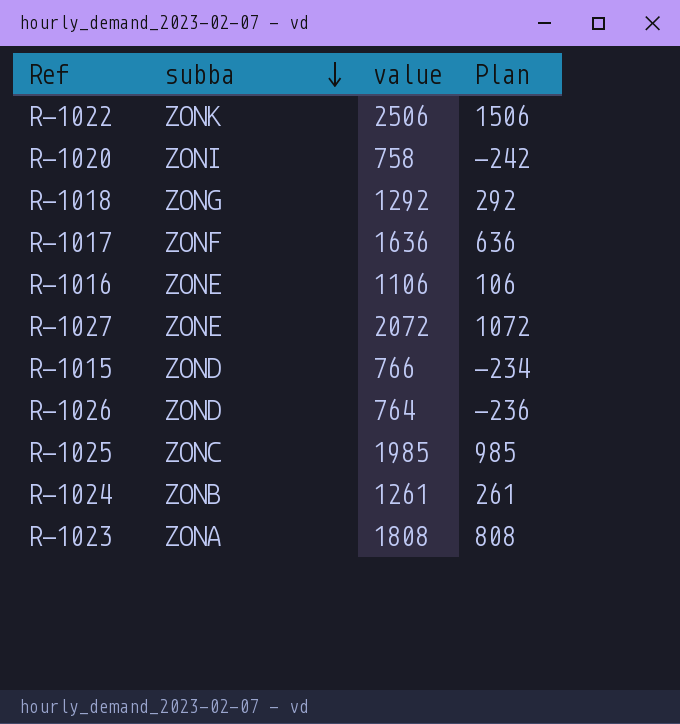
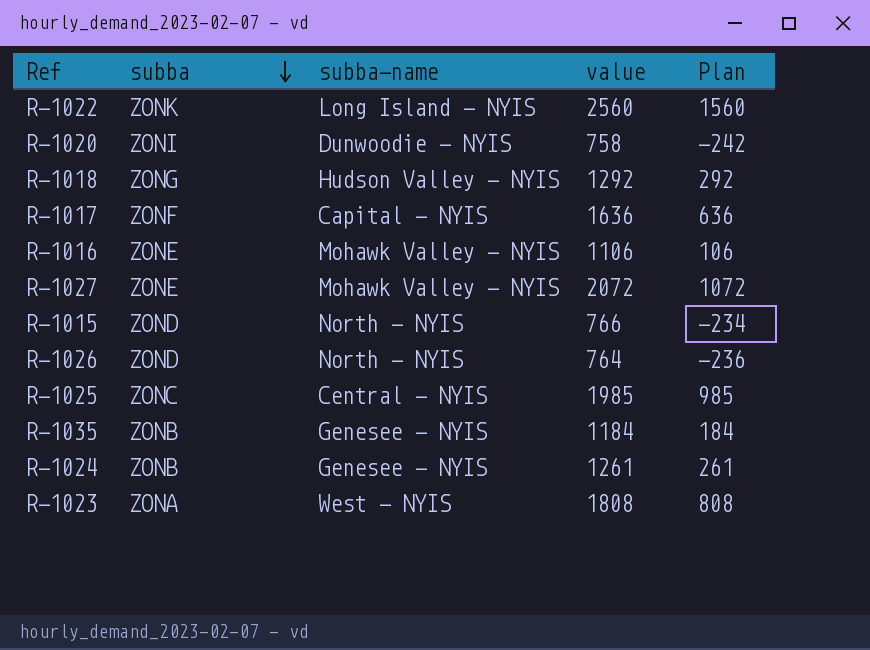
column subba-name | position: none -> 3
R-1022 | value: 2506 -> 2560
R-1022 | Plan: 1506 -> 1560
row R-1035: none -> ZONB | Genesee - NYIS | 1184 | 184

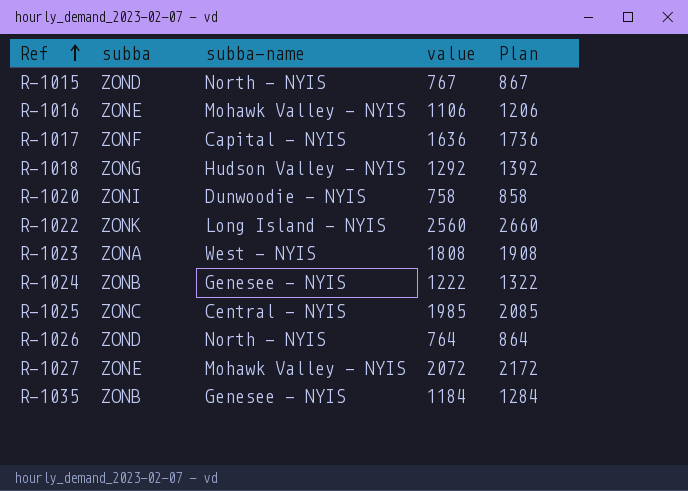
row order: subba descending -> Ref ascending
column Plan | formula: [value] - 1000 -> [value] + 100
R-1015 | value: 766 -> 767
R-1024 | value: 1261 -> 1222

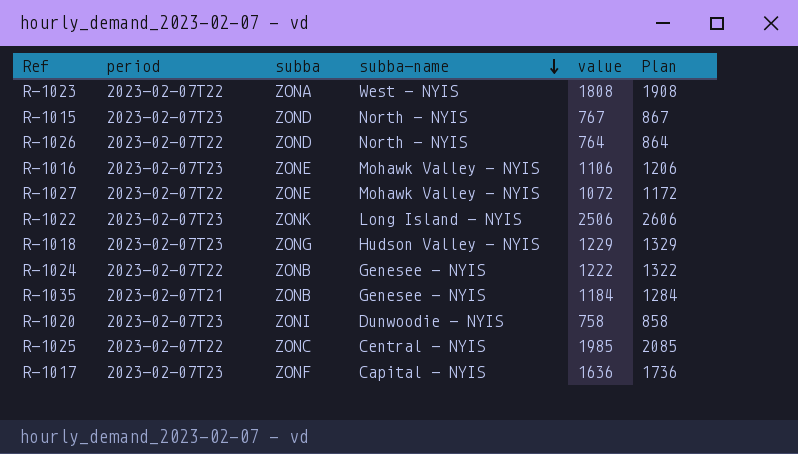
row order: Ref ascending -> subba-name descending
column period | position: none -> 2
R-1027 | value: 2072 -> 1072
R-1027 | Plan: 2172 -> 1172
R-1022 | value: 2560 -> 2506
R-1022 | Plan: 2660 -> 2606
R-1018 | value: 1292 -> 1229
R-1018 | Plan: 1392 -> 1329

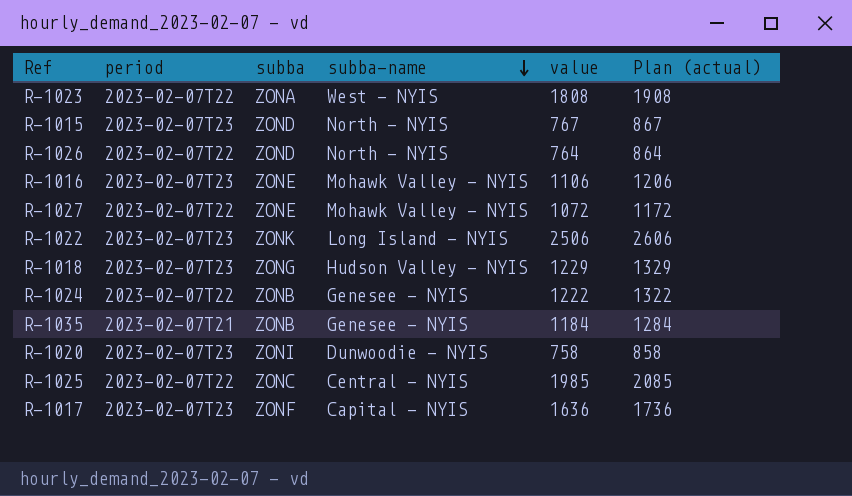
column name: Plan -> Plan (actual)

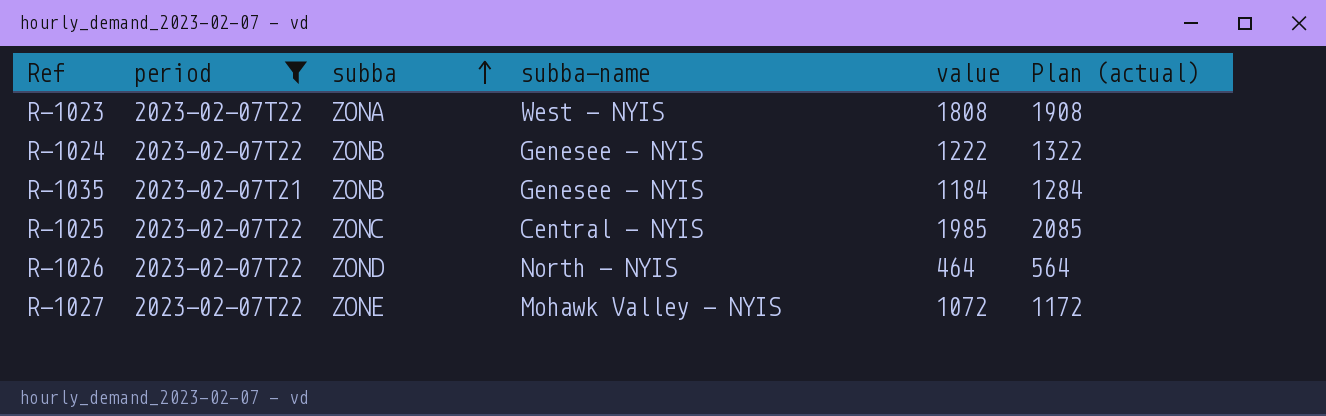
filter: none -> period != 2023-02-07T23
row order: subba-name descending -> subba ascending
R-1026 | value: 764 -> 464
R-1026 | Plan (actual): 864 -> 564

